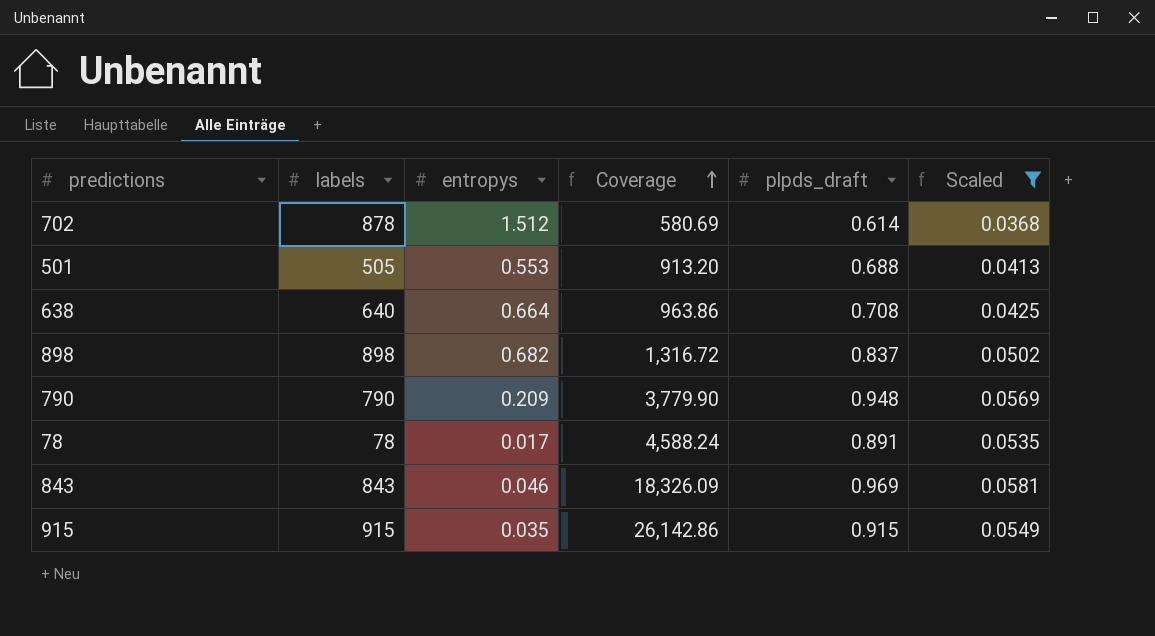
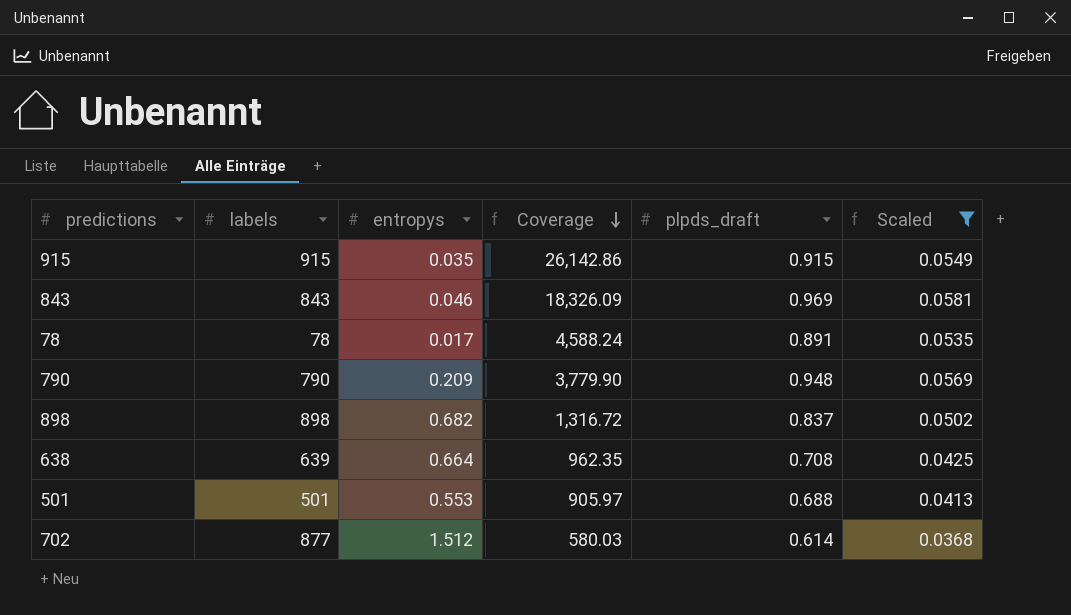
row order: Coverage ascending -> Coverage descending
638 | labels: 640 -> 639
638 | Coverage: 963.86 -> 962.35
501 | labels: 505 -> 501
501 | Coverage: 913.20 -> 905.97
702 | labels: 878 -> 877
702 | Coverage: 580.69 -> 580.03

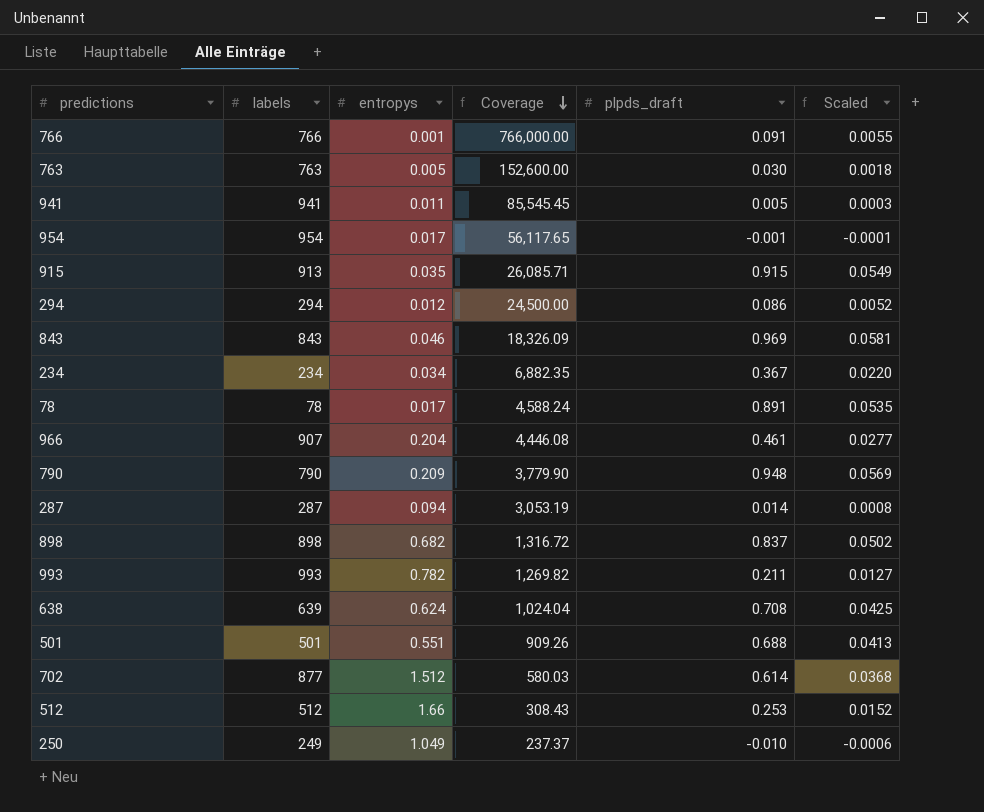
filter: Scaled >= 0.0368 -> none
915 | labels: 915 -> 913
915 | Coverage: 26,142.86 -> 26,085.71
638 | entropys: 0.664 -> 0.624
638 | Coverage: 962.35 -> 1,024.04
501 | entropys: 0.553 -> 0.551
501 | Coverage: 905.97 -> 909.26

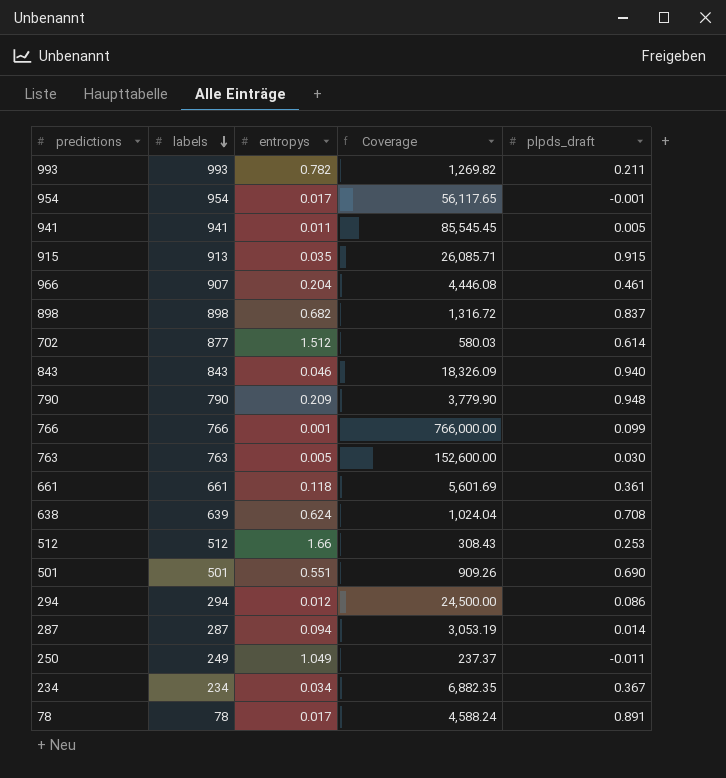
row order: Coverage descending -> labels descending
column Scaled | formula: [plpds_draft] * 0.06 -> none
843 | plpds_draft: 0.969 -> 0.940
766 | plpds_draft: 0.091 -> 0.099
row 661: none -> 661 | 0.118 | 5,601.69 | 0.361
501 | plpds_draft: 0.688 -> 0.690
250 | plpds_draft: -0.010 -> -0.011

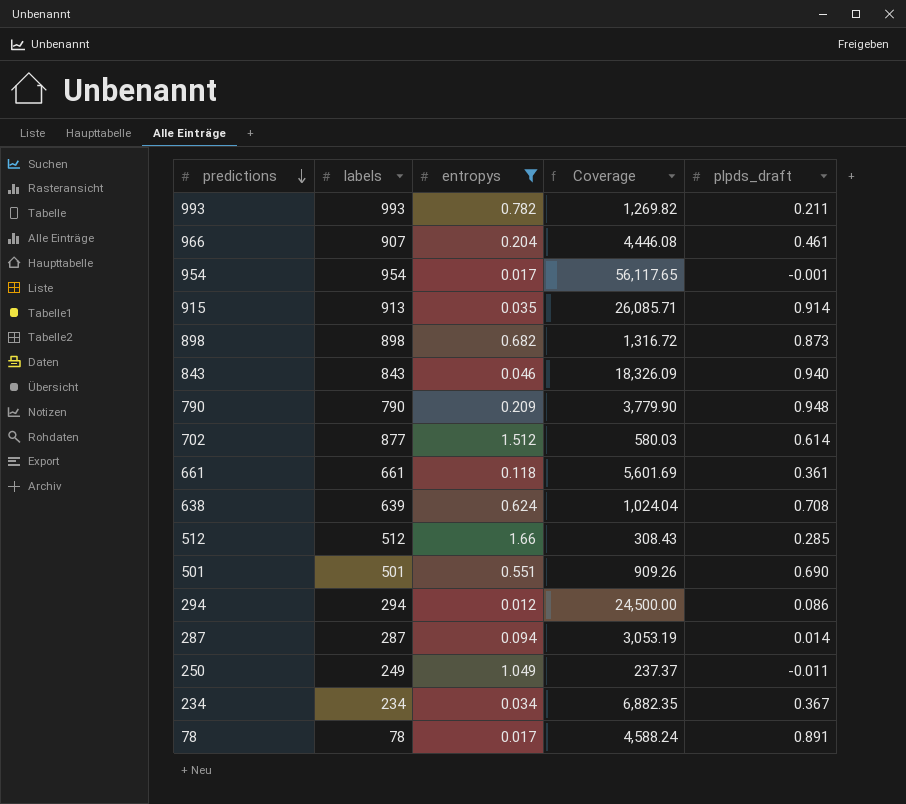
filter: none -> entropys >= 0.012
row order: labels descending -> predictions descending
915 | plpds_draft: 0.915 -> 0.914
898 | plpds_draft: 0.837 -> 0.873
512 | plpds_draft: 0.253 -> 0.285

